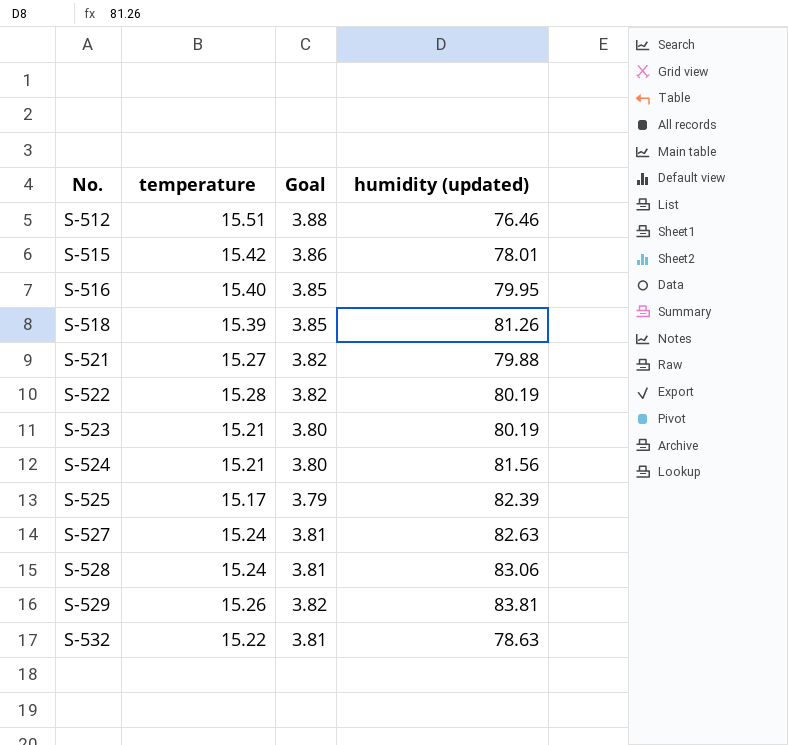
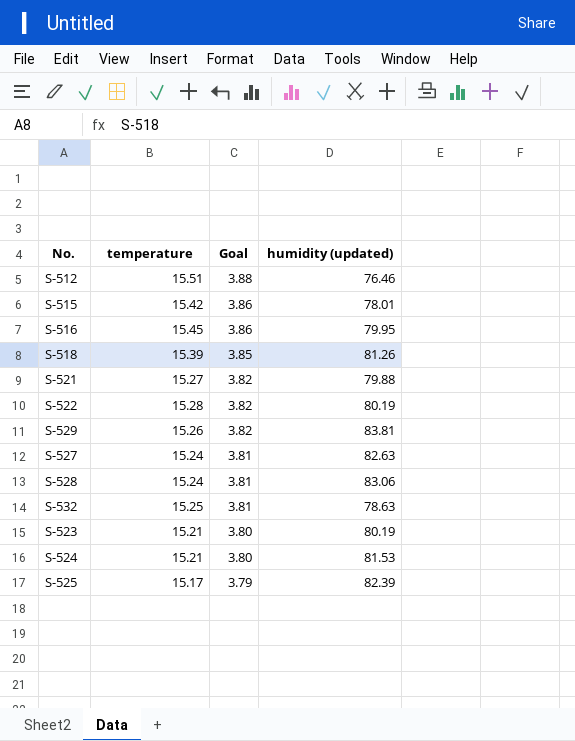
row order: No. ascending -> Goal descending
S-516 | temperature: 15.40 -> 15.45
S-516 | Goal: 3.85 -> 3.86
S-532 | temperature: 15.22 -> 15.25
S-524 | humidity (updated): 81.56 -> 81.53

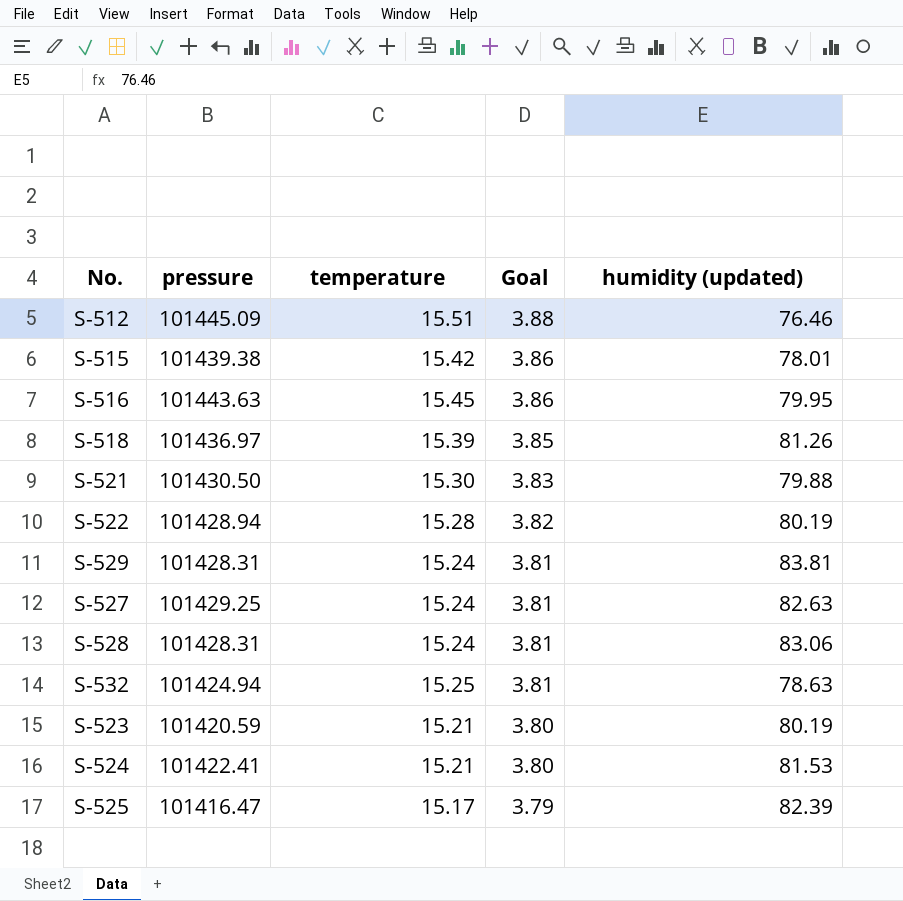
column pressure | position: none -> 2
S-521 | temperature: 15.27 -> 15.30
S-521 | Goal: 3.82 -> 3.83
S-529 | temperature: 15.26 -> 15.24
S-529 | Goal: 3.82 -> 3.81

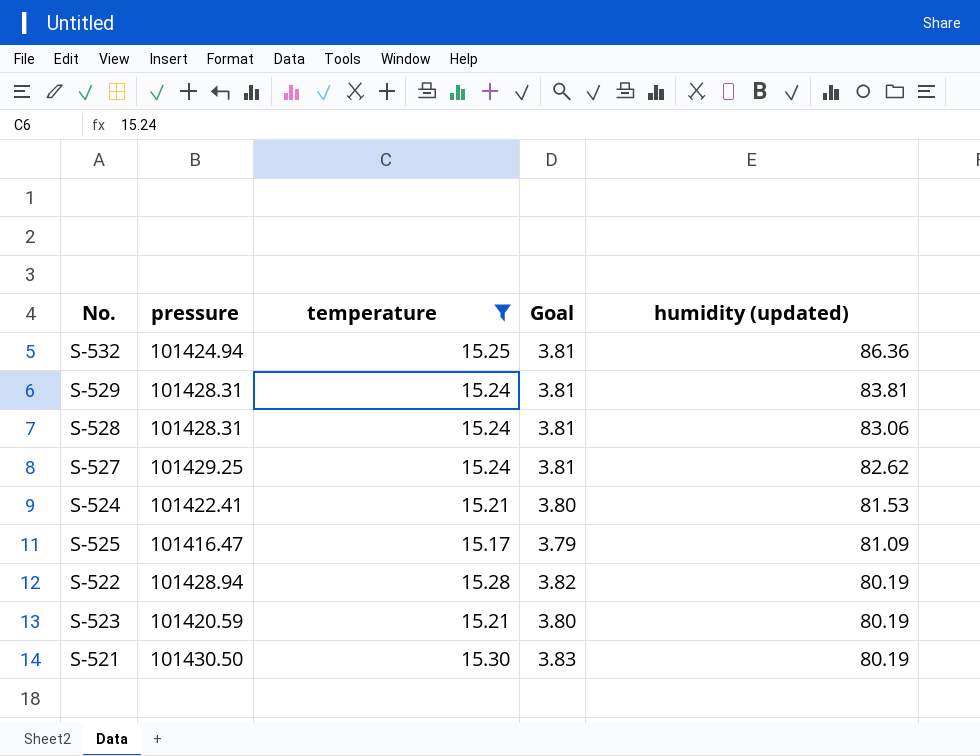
filter: none -> temperature <= 15.30
row order: Goal descending -> humidity (updated) descending
S-532 | humidity (updated): 78.63 -> 86.36
S-527 | humidity (updated): 82.63 -> 82.62
S-525 | humidity (updated): 82.39 -> 81.09
S-521 | humidity (updated): 79.88 -> 80.19

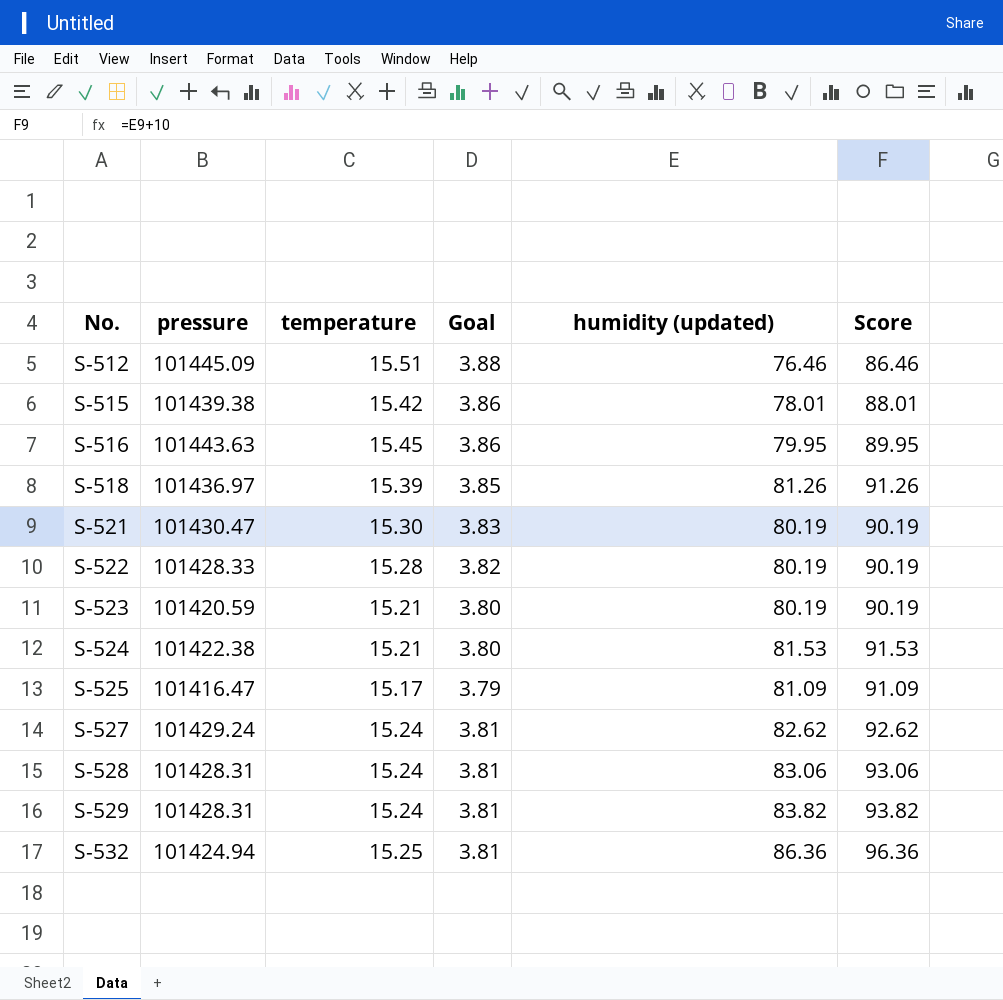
filter: temperature <= 15.30 -> none
row order: humidity (updated) descending -> No. ascending
column Score | formula: none -> [humidity (updated)] + 10
S-521 | pressure: 101430.50 -> 101430.47
S-522 | pressure: 101428.94 -> 101428.33
S-524 | pressure: 101422.41 -> 101422.38
S-527 | pressure: 101429.25 -> 101429.24
S-529 | humidity (updated): 83.81 -> 83.82

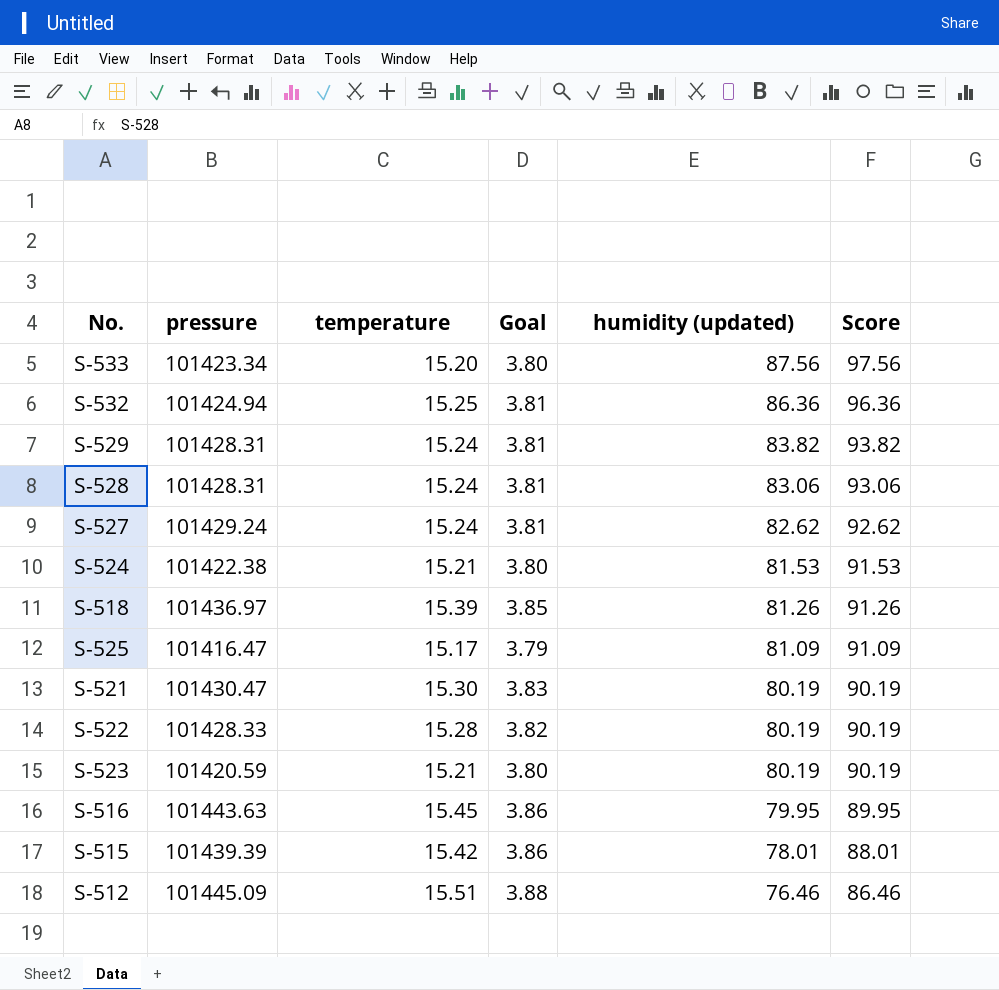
row order: No. ascending -> humidity (updated) descending
row S-533: none -> 101423.34 | 15.20 | 3.80 | 87.56 | 97.56
S-515 | pressure: 101439.38 -> 101439.39

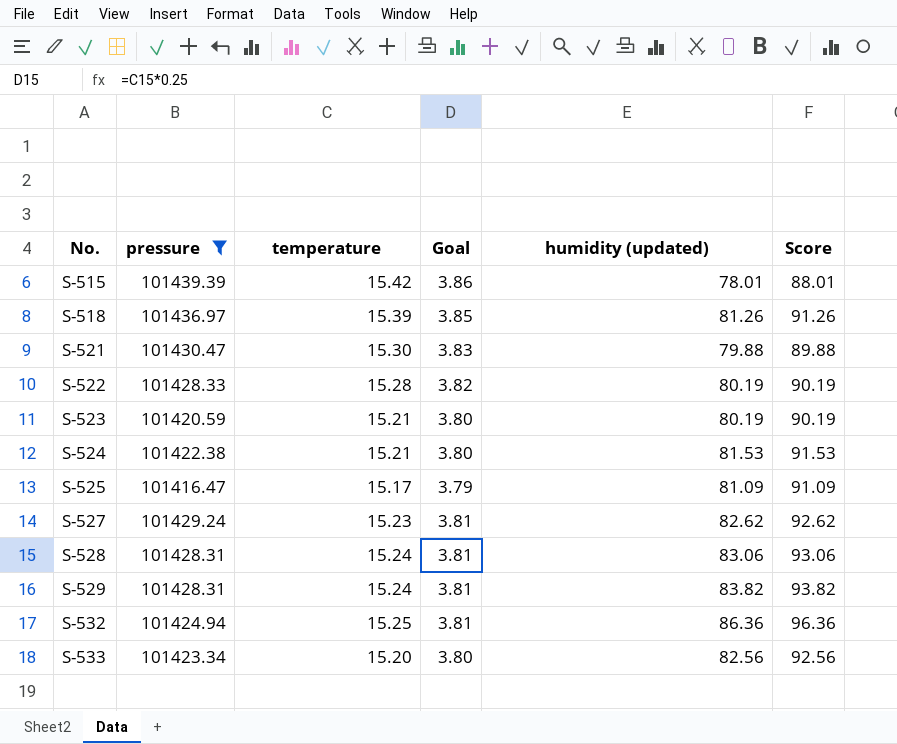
filter: none -> pressure <= 101439.39
row order: humidity (updated) descending -> No. ascending
S-521 | humidity (updated): 80.19 -> 79.88
S-521 | Score: 90.19 -> 89.88
S-527 | temperature: 15.24 -> 15.23
S-533 | humidity (updated): 87.56 -> 82.56
S-533 | Score: 97.56 -> 92.56

